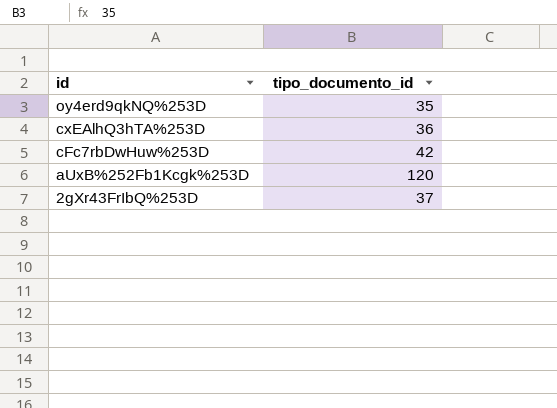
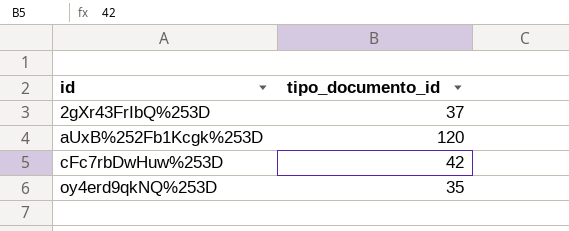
row order: id descending -> id ascending
row cxEAlhQ3hTA%253D: 36 -> none

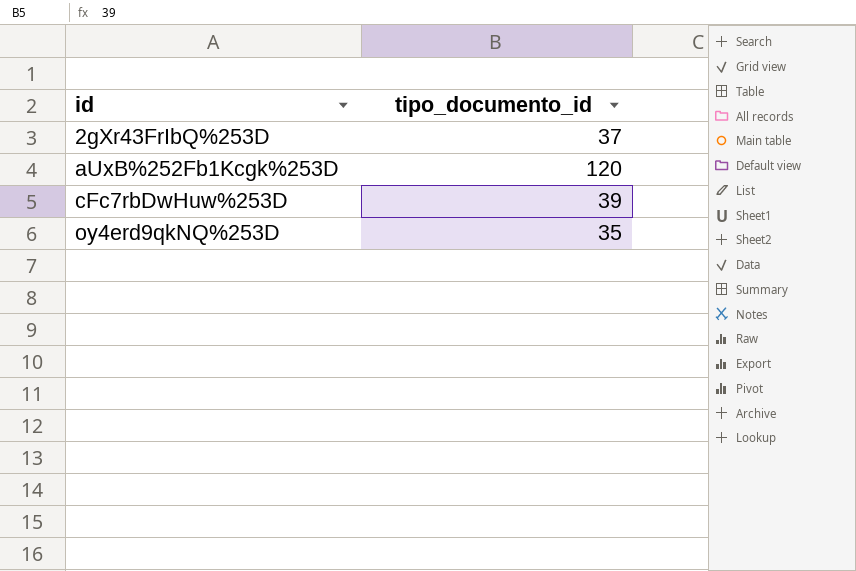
cFc7rbDwHuw%253D | tipo_documento_id: 42 -> 39

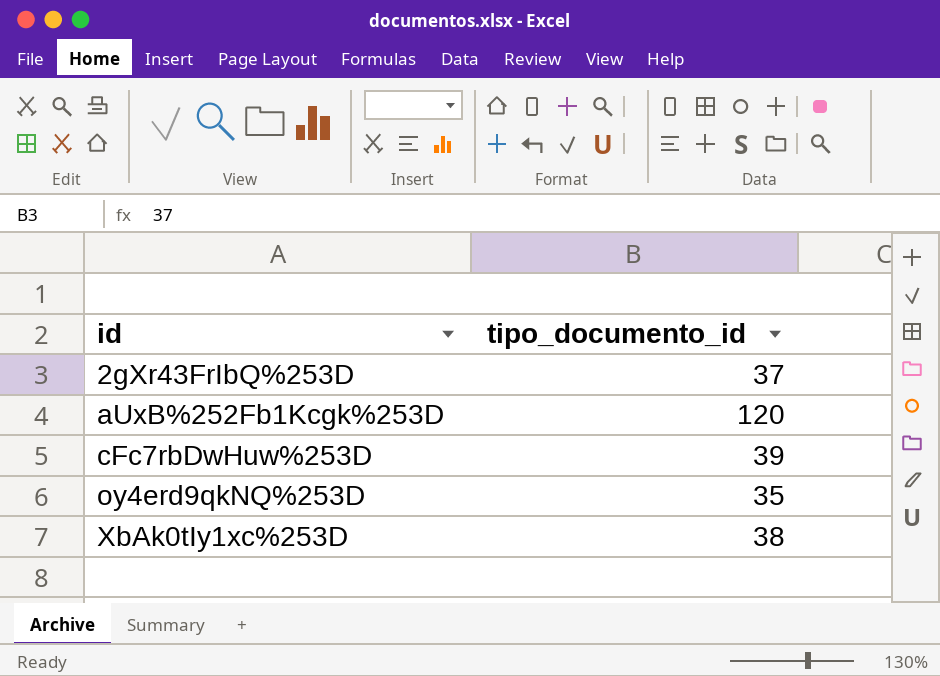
row XbAk0tIy1xc%253D: none -> 38

